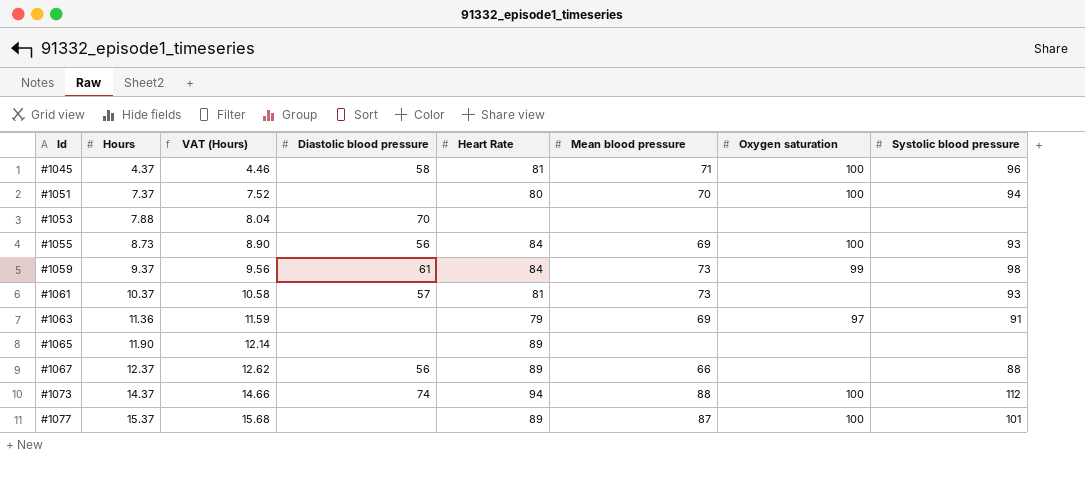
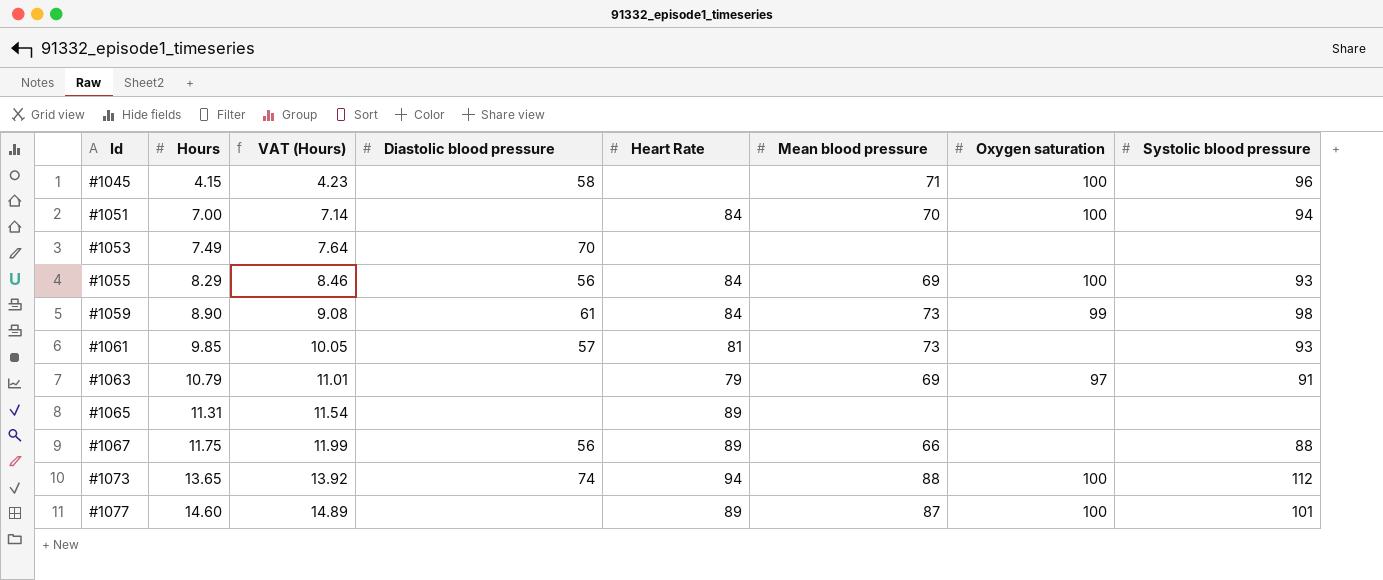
#1045 | Hours: 4.37 -> 4.15
#1045 | VAT (Hours): 4.46 -> 4.23
#1045 | Heart Rate: 81 -> none
#1051 | Hours: 7.37 -> 7.00
#1051 | VAT (Hours): 7.52 -> 7.14
#1051 | Heart Rate: 80 -> 84
#1053 | Hours: 7.88 -> 7.49
#1053 | VAT (Hours): 8.04 -> 7.64
#1055 | Hours: 8.73 -> 8.29
#1055 | VAT (Hours): 8.90 -> 8.46
#1059 | Hours: 9.37 -> 8.90
#1059 | VAT (Hours): 9.56 -> 9.08
#1061 | Hours: 10.37 -> 9.85
#1061 | VAT (Hours): 10.58 -> 10.05
#1063 | Hours: 11.36 -> 10.79
#1063 | VAT (Hours): 11.59 -> 11.01
#1065 | Hours: 11.90 -> 11.31
#1065 | VAT (Hours): 12.14 -> 11.54
#1067 | Hours: 12.37 -> 11.75
#1067 | VAT (Hours): 12.62 -> 11.99
#1073 | Hours: 14.37 -> 13.65
#1073 | VAT (Hours): 14.66 -> 13.92
#1077 | Hours: 15.37 -> 14.60
#1077 | VAT (Hours): 15.68 -> 14.89

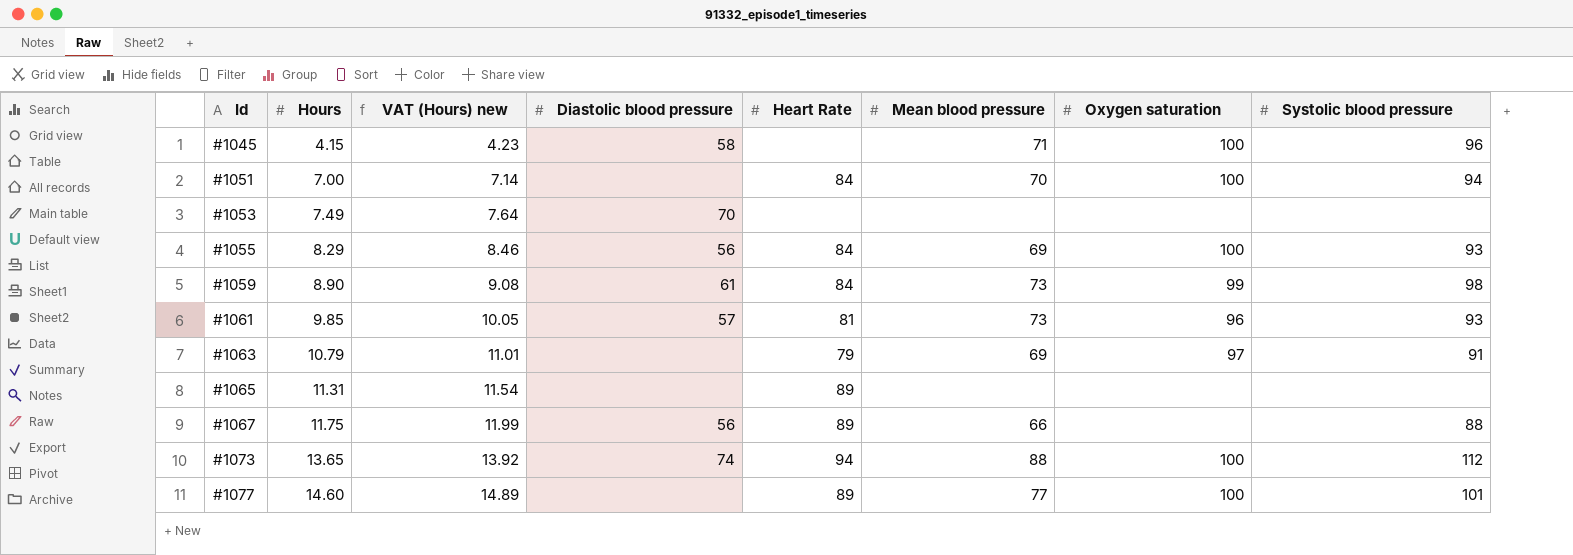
column name: VAT (Hours) -> VAT (Hours) new
#1061 | Oxygen saturation: none -> 96
#1077 | Mean blood pressure: 87 -> 77

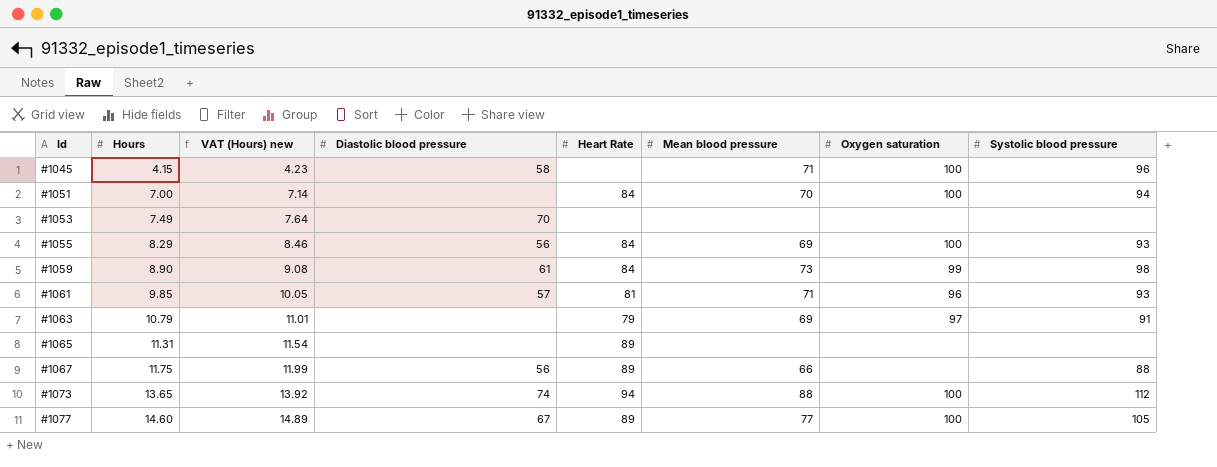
#1061 | Mean blood pressure: 73 -> 71
#1077 | Diastolic blood pressure: none -> 67
#1077 | Systolic blood pressure: 101 -> 105

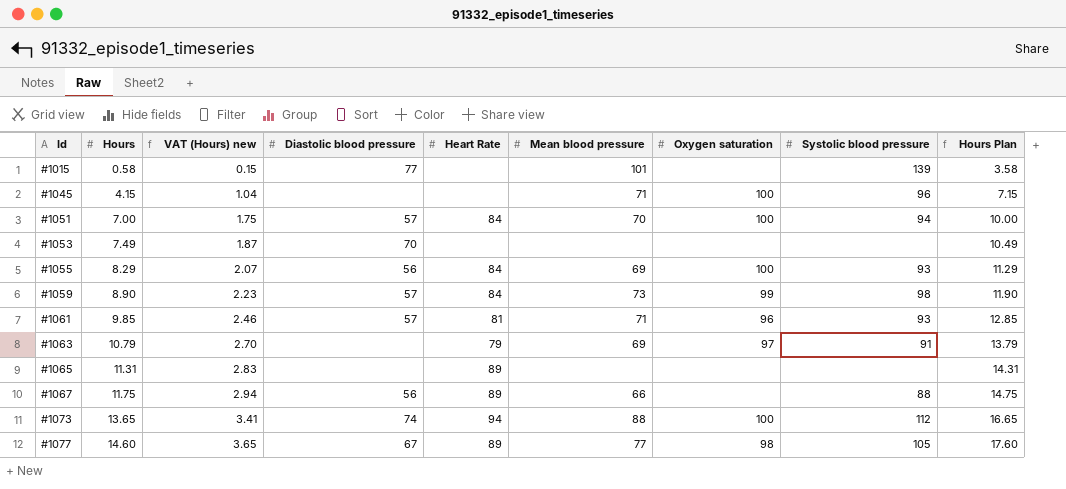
column VAT (Hours) new | formula: [Hours] * 1.02 -> [Hours] * 0.25
column Hours Plan | formula: none -> [Hours] + 3
row #1015: none -> 0.58 | 0.15 | 77 | none | 101 | none | 139 | 3.58
#1045 | Diastolic blood pressure: 58 -> none
#1051 | Diastolic blood pressure: none -> 57
#1059 | Diastolic blood pressure: 61 -> 57
#1077 | Oxygen saturation: 100 -> 98

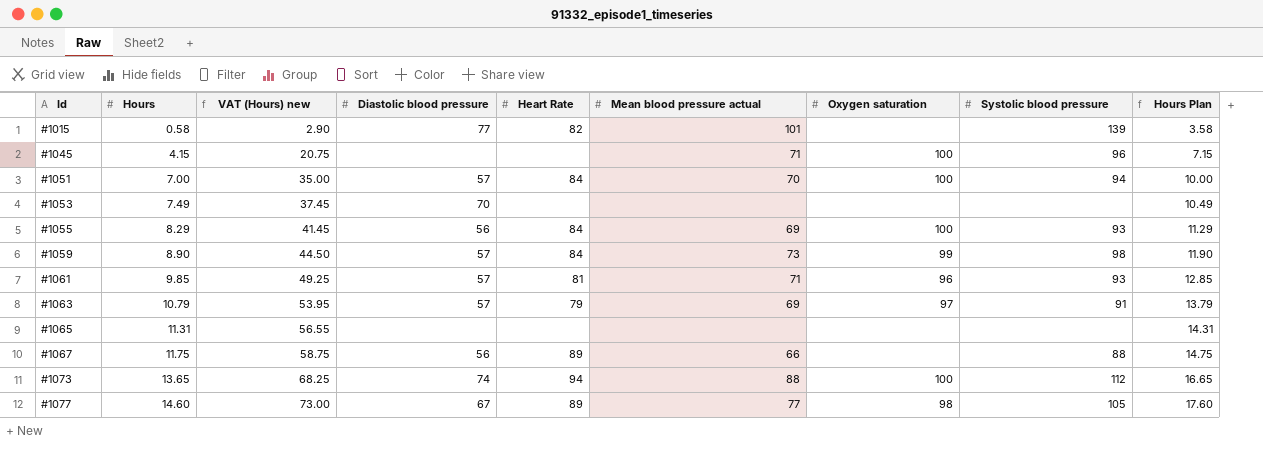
column VAT (Hours) new | formula: [Hours] * 0.25 -> [Hours] * 5
column name: Mean blood pressure -> Mean blood pressure actual
#1015 | Heart Rate: none -> 82
#1063 | Diastolic blood pressure: none -> 57
#1065 | Heart Rate: 89 -> none

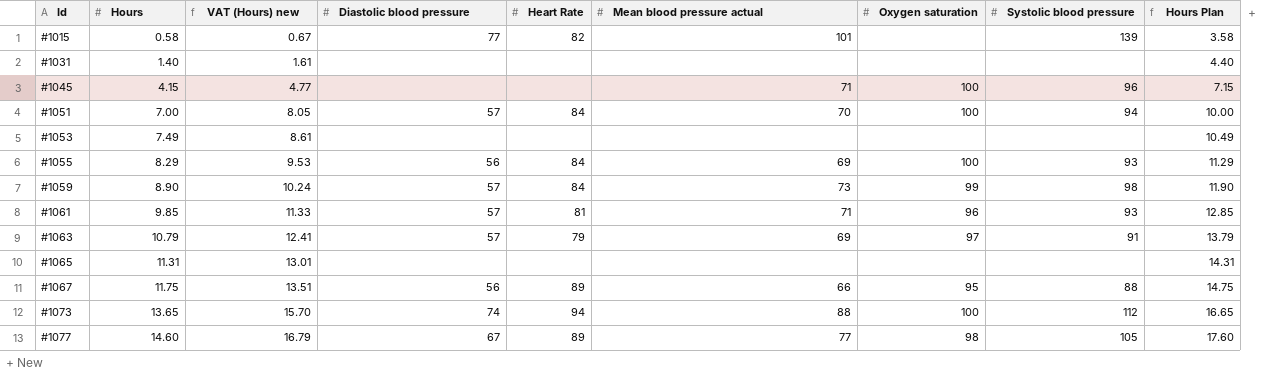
column VAT (Hours) new | formula: [Hours] * 5 -> [Hours] * 1.15
row #1031: none -> 1.40 | 1.61 | none | none | none | none | none | 4.40
#1053 | Diastolic blood pressure: 70 -> none
#1067 | Oxygen saturation: none -> 95

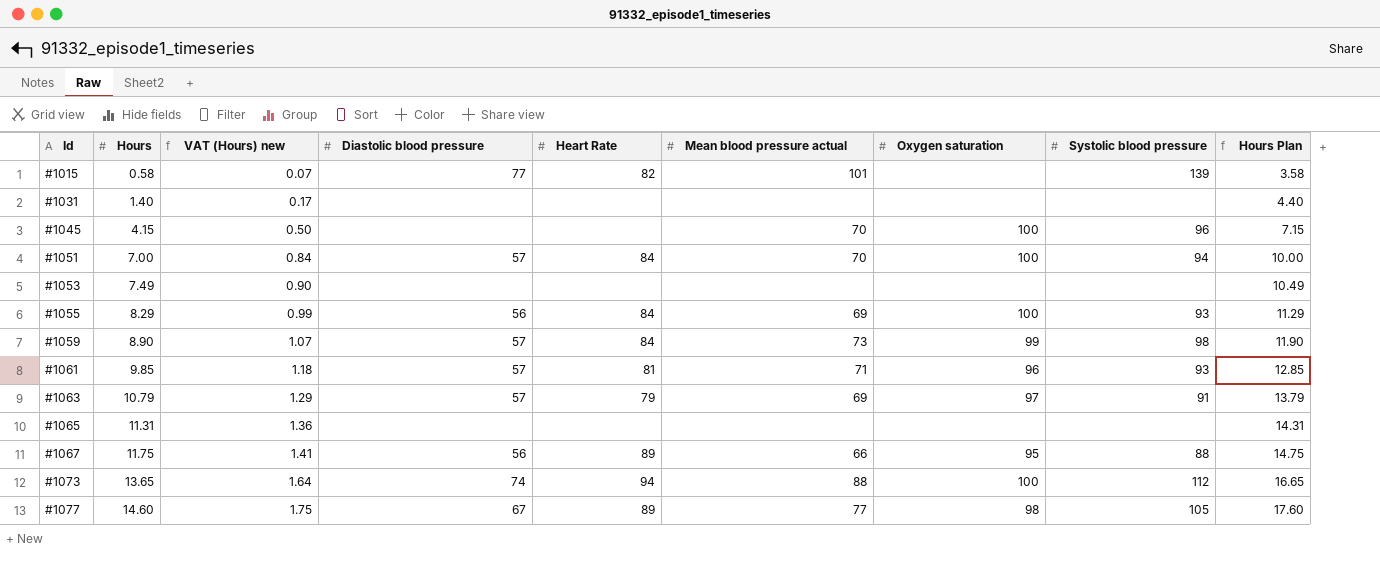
column VAT (Hours) new | formula: [Hours] * 1.15 -> [Hours] * 0.12
#1045 | Mean blood pressure actual: 71 -> 70

